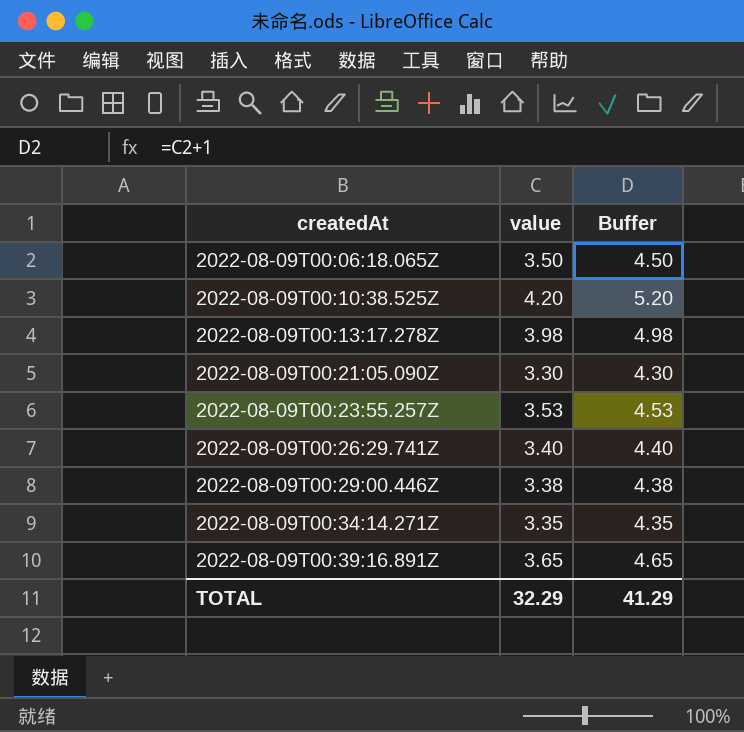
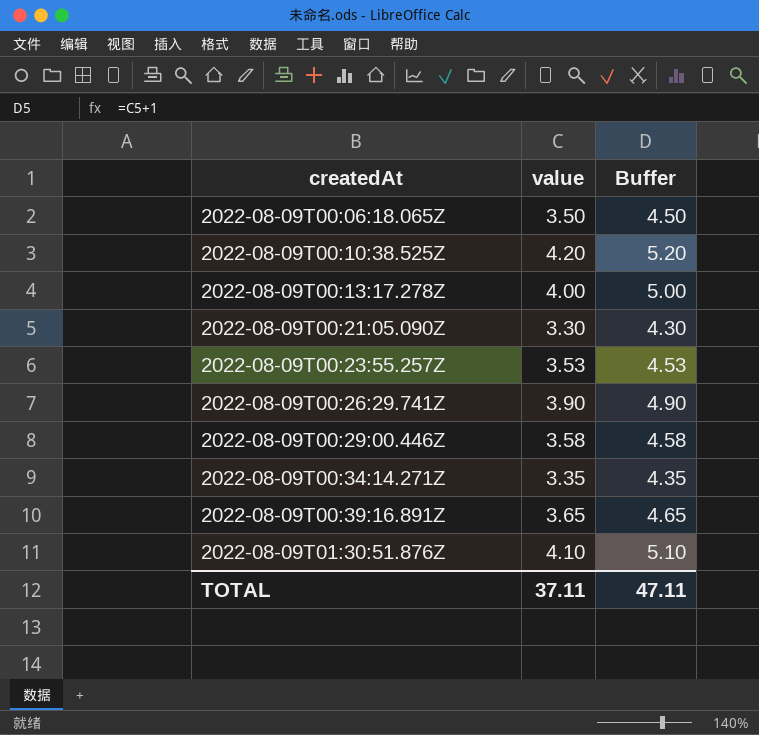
2022-08-09T00:13:17.278Z | value: 3.98 -> 4.00
2022-08-09T00:13:17.278Z | Buffer: 4.98 -> 5.00
2022-08-09T00:26:29.741Z | value: 3.40 -> 3.90
2022-08-09T00:26:29.741Z | Buffer: 4.40 -> 4.90
2022-08-09T00:29:00.446Z | value: 3.38 -> 3.58
2022-08-09T00:29:00.446Z | Buffer: 4.38 -> 4.58
row 2022-08-09T01:30:51.876Z: none -> 4.10 | 5.10
TOTAL | value: 32.29 -> 37.11
TOTAL | Buffer: 41.29 -> 47.11

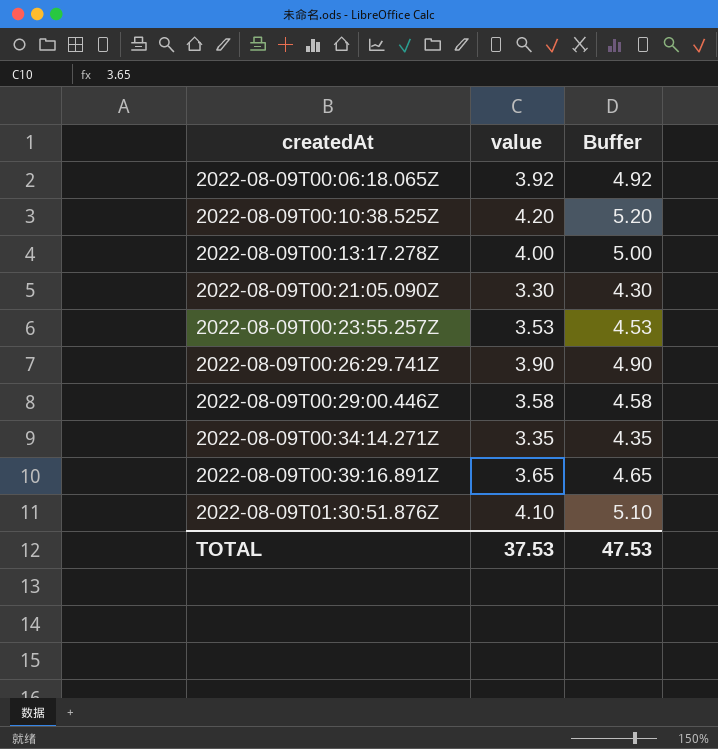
2022-08-09T00:06:18.065Z | value: 3.50 -> 3.92
2022-08-09T00:06:18.065Z | Buffer: 4.50 -> 4.92
TOTAL | value: 37.11 -> 37.53
TOTAL | Buffer: 47.11 -> 47.53

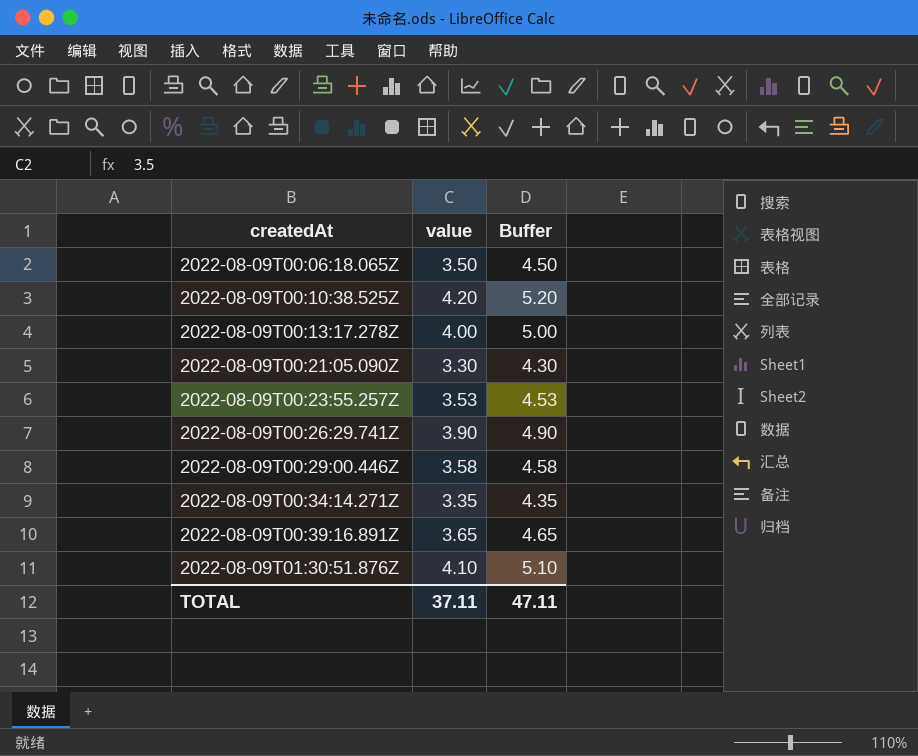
2022-08-09T00:06:18.065Z | value: 3.92 -> 3.50
2022-08-09T00:06:18.065Z | Buffer: 4.92 -> 4.50
TOTAL | value: 37.53 -> 37.11
TOTAL | Buffer: 47.53 -> 47.11

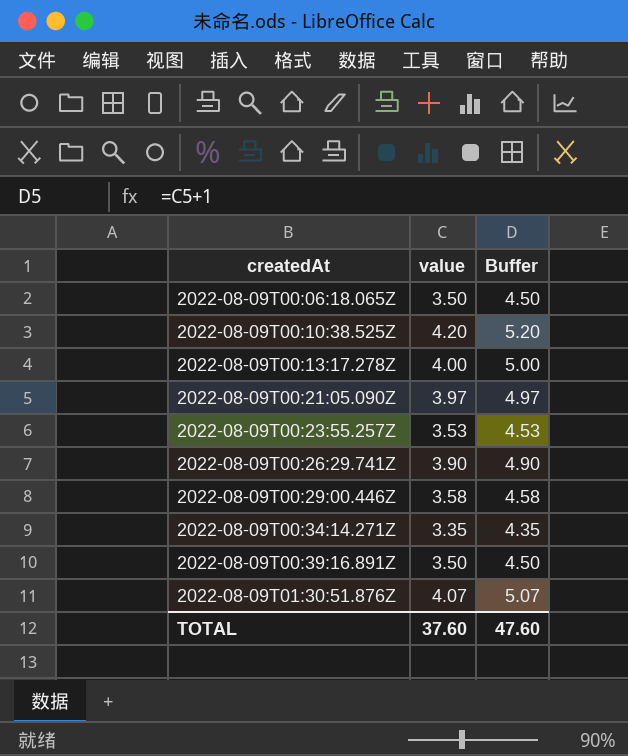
2022-08-09T00:21:05.090Z | value: 3.30 -> 3.97
2022-08-09T00:21:05.090Z | Buffer: 4.30 -> 4.97
2022-08-09T00:39:16.891Z | value: 3.65 -> 3.50
2022-08-09T00:39:16.891Z | Buffer: 4.65 -> 4.50
2022-08-09T01:30:51.876Z | value: 4.10 -> 4.07
2022-08-09T01:30:51.876Z | Buffer: 5.10 -> 5.07
TOTAL | value: 37.11 -> 37.60
TOTAL | Buffer: 47.11 -> 47.60

